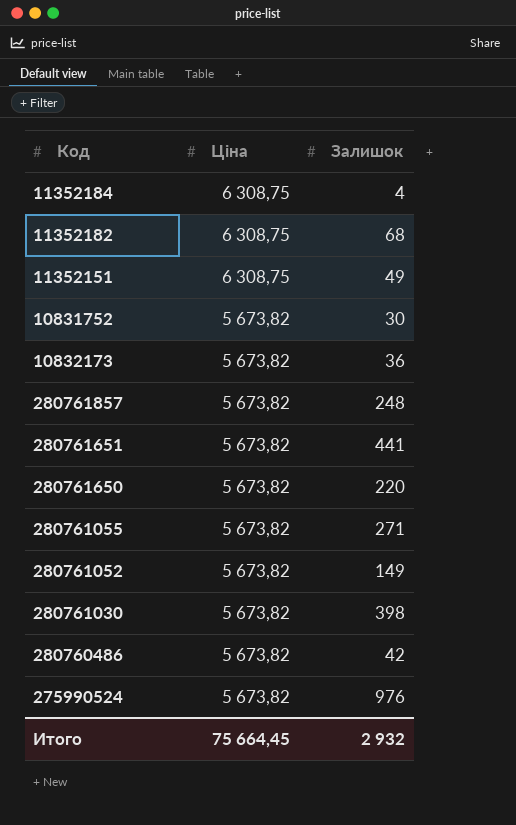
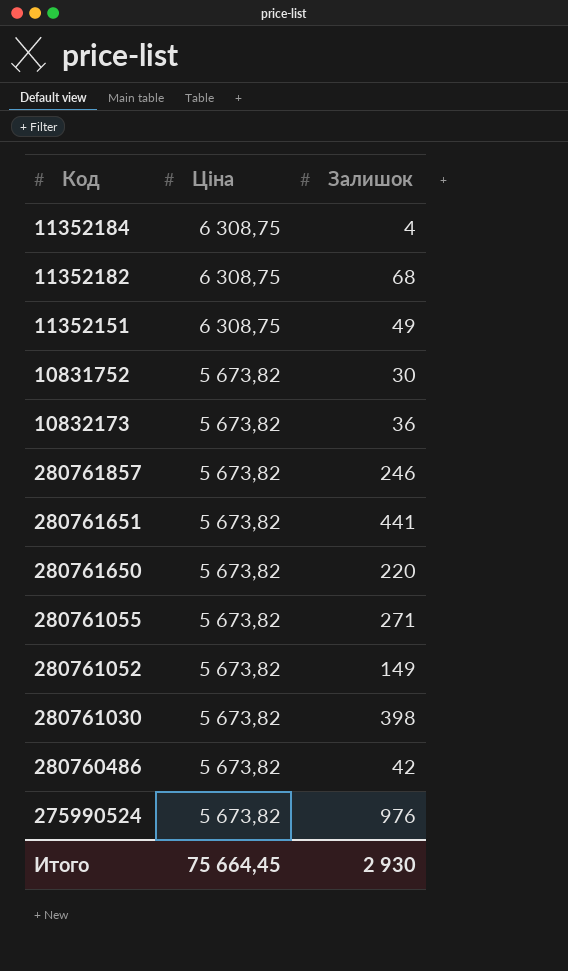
280761857 | Залишок: 248 -> 246
Итого | Залишок: 2 932 -> 2 930

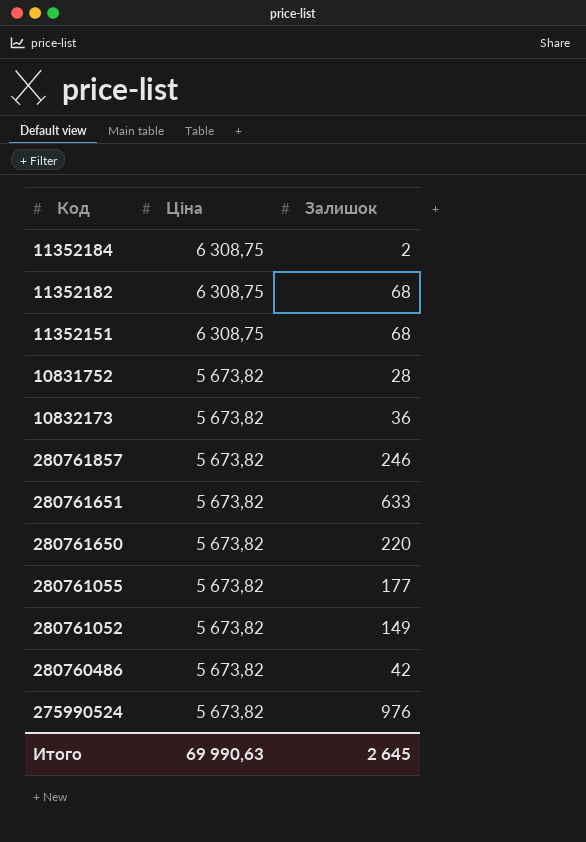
row 280761030: 5 673,82 | 398 -> none
11352184 | Залишок: 4 -> 2
11352151 | Залишок: 49 -> 68
10831752 | Залишок: 30 -> 28
280761651 | Залишок: 441 -> 633
280761055 | Залишок: 271 -> 177
Итого | Ціна: 75 664,45 -> 69 990,63
Итого | Залишок: 2 930 -> 2 645

